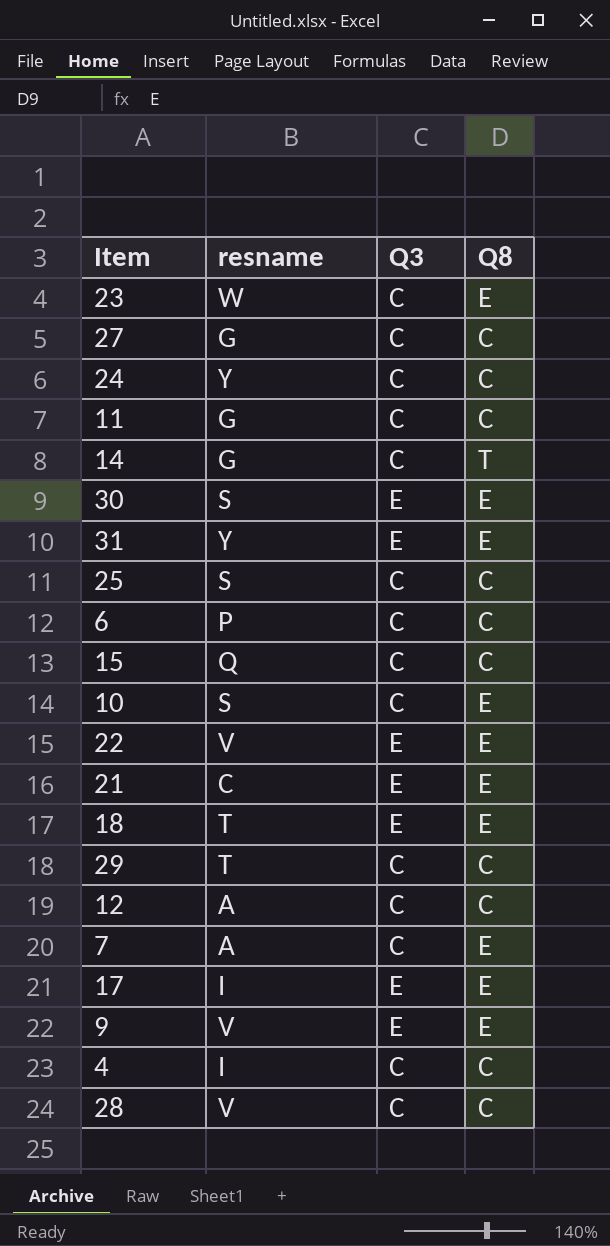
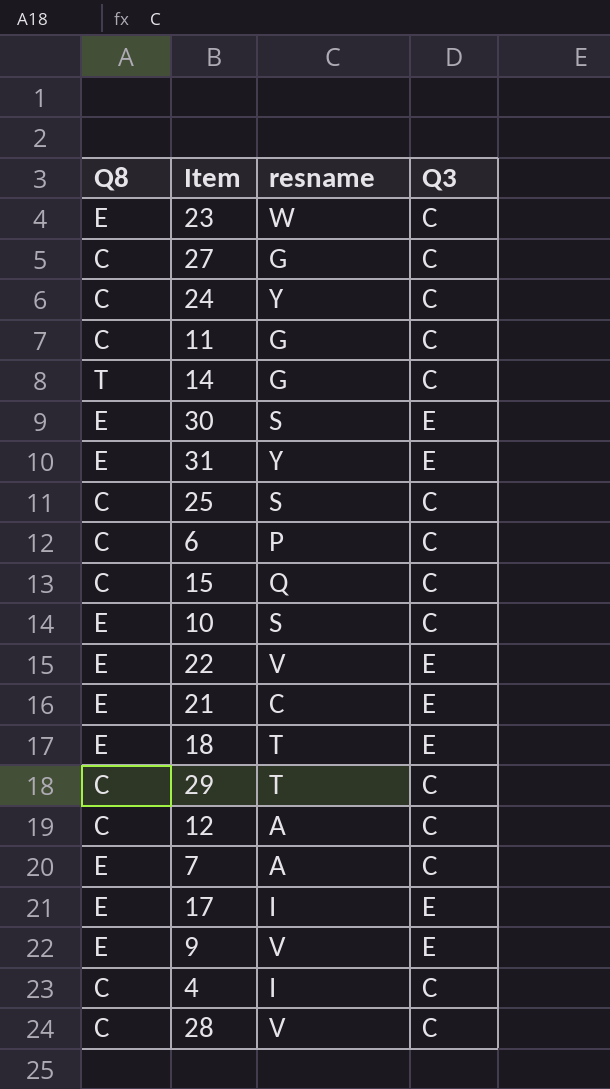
column Q8 | position: 4 -> 1

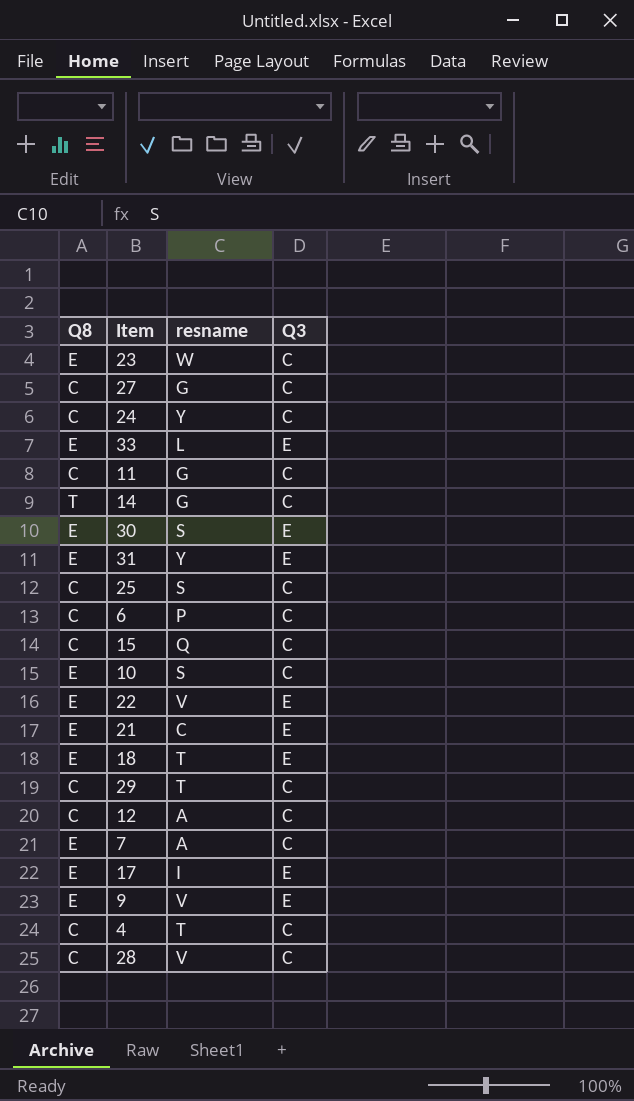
row 33: none -> E | L | E
4 | resname: I -> T

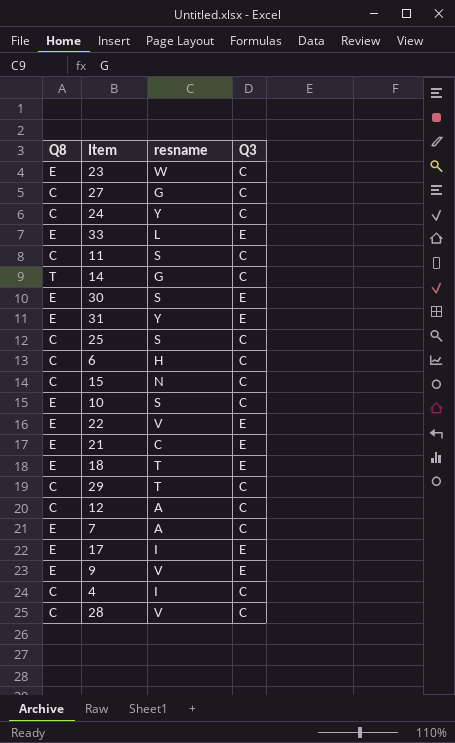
11 | resname: G -> S
6 | resname: P -> H
15 | resname: Q -> N
4 | resname: T -> I

